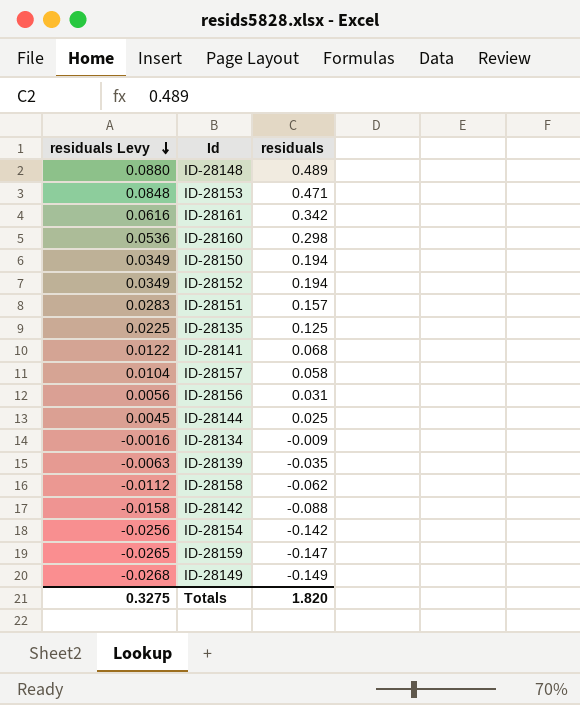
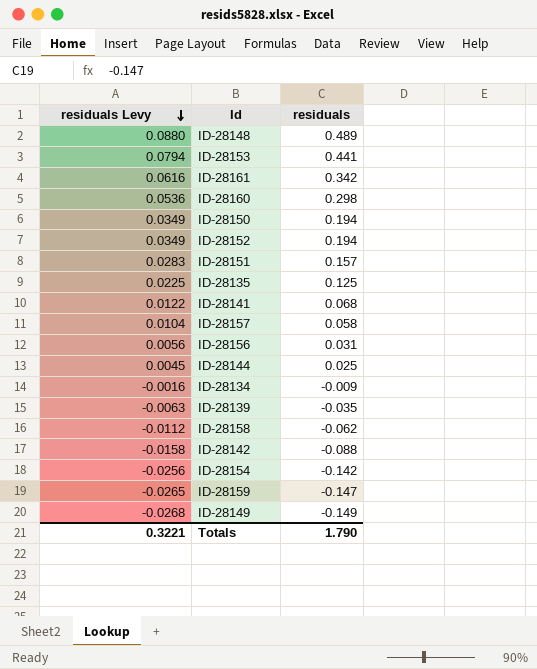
ID-28153 | residuals Levy: 0.0848 -> 0.0794
ID-28153 | residuals: 0.471 -> 0.441
Totals | residuals Levy: 0.3275 -> 0.3221
Totals | residuals: 1.820 -> 1.790

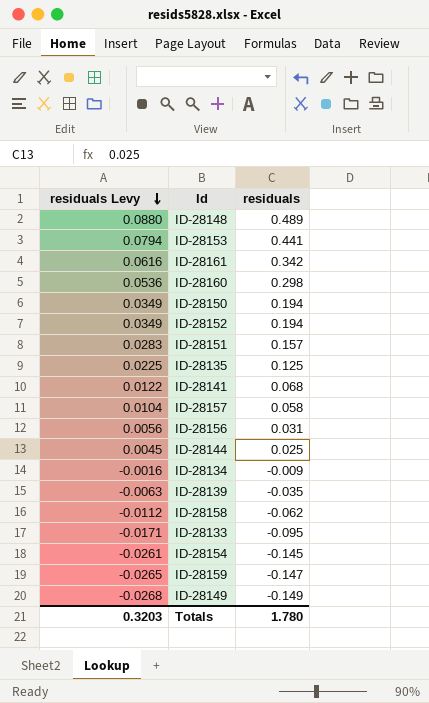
row ID-28142: -0.0158 | -0.088 -> none
row ID-28133: none -> -0.0171 | -0.095
ID-28154 | residuals Levy: -0.0256 -> -0.0261
ID-28154 | residuals: -0.142 -> -0.145
Totals | residuals Levy: 0.3221 -> 0.3203
Totals | residuals: 1.790 -> 1.780

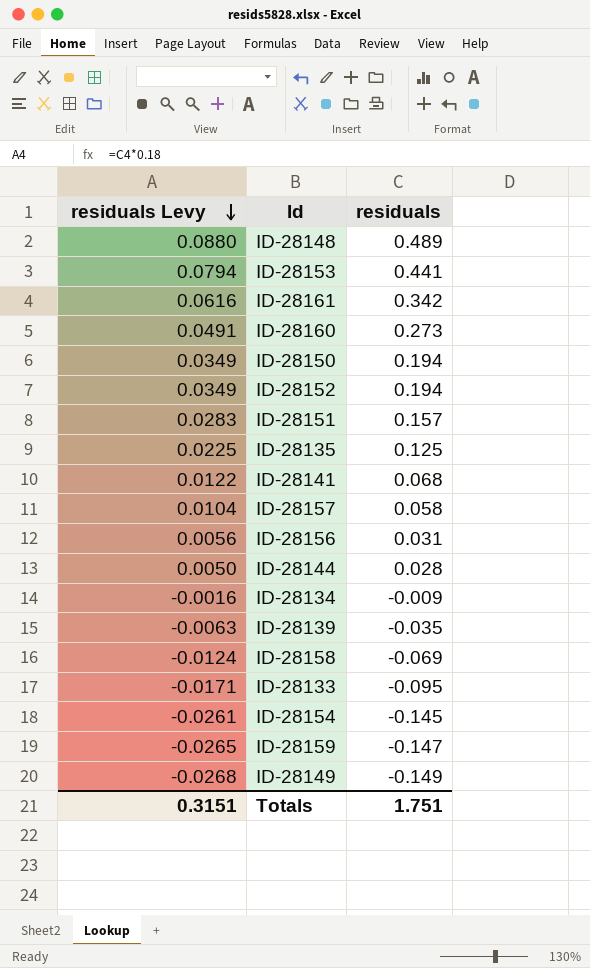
ID-28160 | residuals Levy: 0.0536 -> 0.0491
ID-28160 | residuals: 0.298 -> 0.273
ID-28144 | residuals Levy: 0.0045 -> 0.0050
ID-28144 | residuals: 0.025 -> 0.028
ID-28158 | residuals Levy: -0.0112 -> -0.0124
ID-28158 | residuals: -0.062 -> -0.069
Totals | residuals Levy: 0.3203 -> 0.3151
Totals | residuals: 1.780 -> 1.751

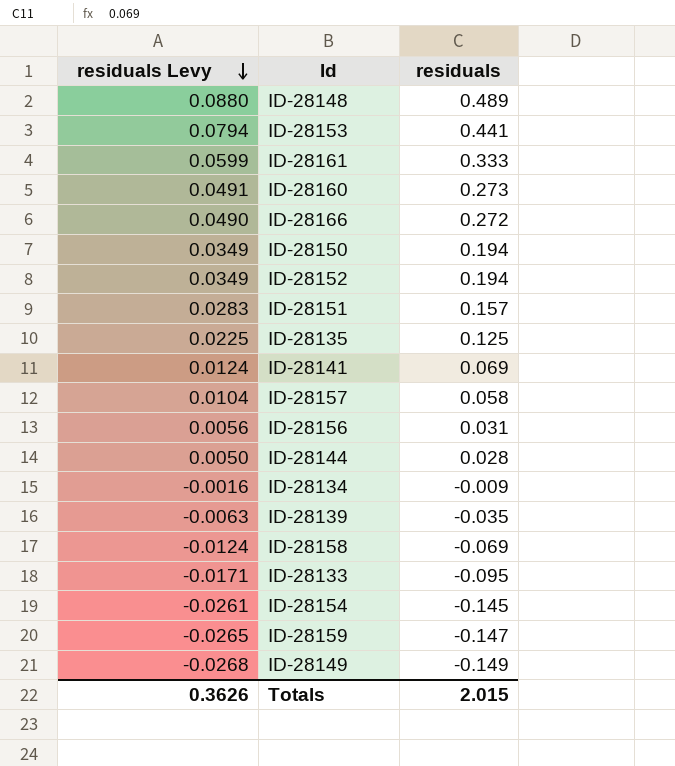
ID-28161 | residuals Levy: 0.0616 -> 0.0599
ID-28161 | residuals: 0.342 -> 0.333
row ID-28166: none -> 0.0490 | 0.272
ID-28141 | residuals Levy: 0.0122 -> 0.0124
ID-28141 | residuals: 0.068 -> 0.069
Totals | residuals Levy: 0.3151 -> 0.3626
Totals | residuals: 1.751 -> 2.015

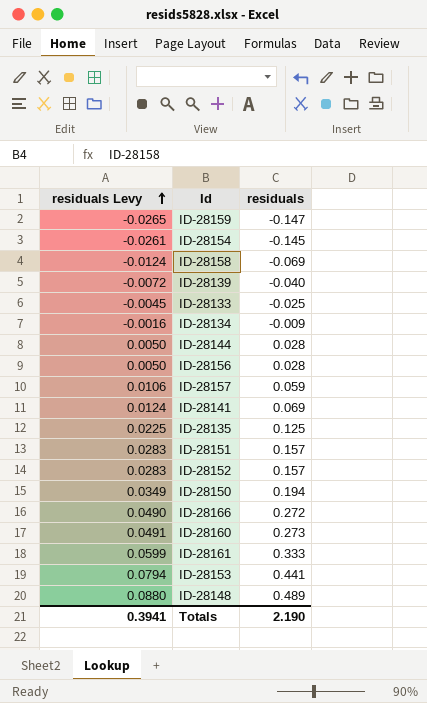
row order: residuals Levy descending -> residuals Levy ascending
row ID-28149: -0.0268 | -0.149 -> none
ID-28139 | residuals Levy: -0.0063 -> -0.0072
ID-28139 | residuals: -0.035 -> -0.040
ID-28133 | residuals Levy: -0.0171 -> -0.0045
ID-28133 | residuals: -0.095 -> -0.025
ID-28156 | residuals Levy: 0.0056 -> 0.0050
ID-28156 | residuals: 0.031 -> 0.028
ID-28157 | residuals Levy: 0.0104 -> 0.0106
ID-28157 | residuals: 0.058 -> 0.059
ID-28152 | residuals Levy: 0.0349 -> 0.0283
ID-28152 | residuals: 0.194 -> 0.157
Totals | residuals Levy: 0.3626 -> 0.3941
Totals | residuals: 2.015 -> 2.190

